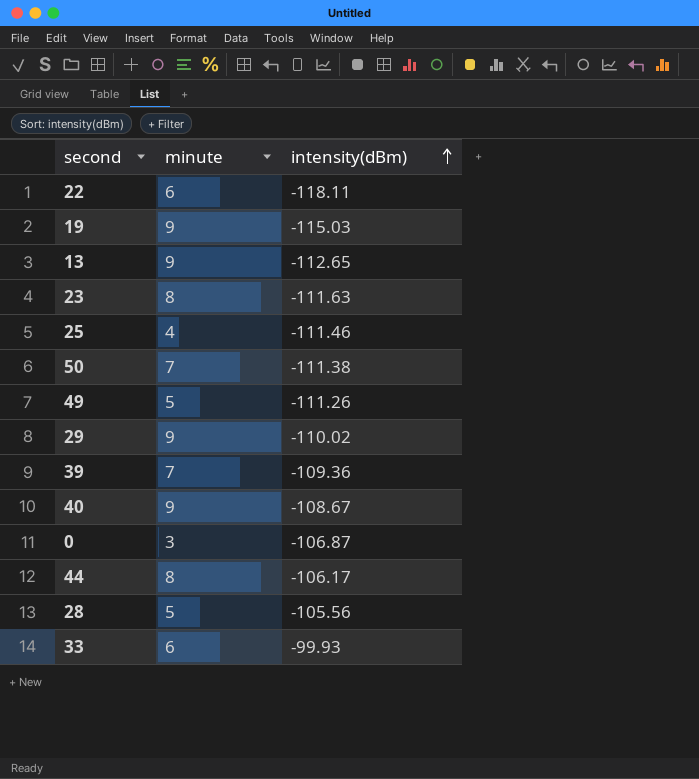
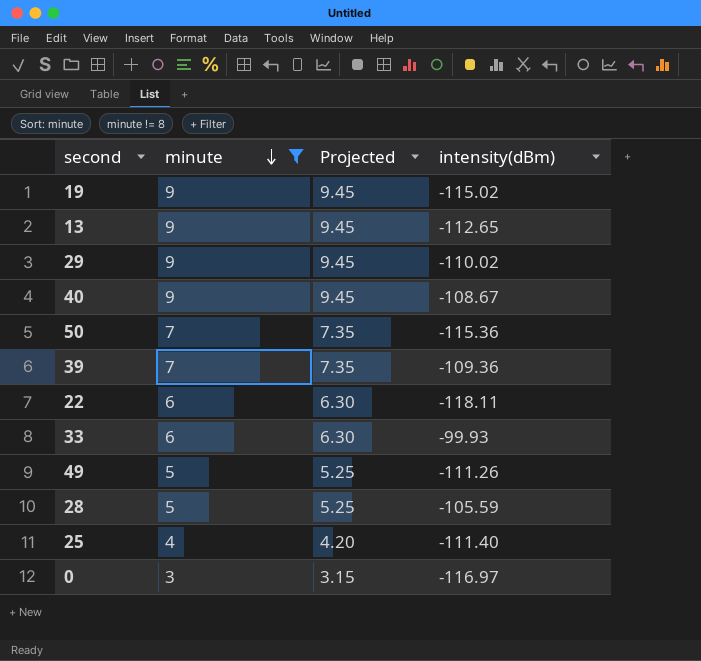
filter: none -> minute != 8
row order: intensity(dBm) ascending -> minute descending
column Projected | formula: none -> [minute] * 1.05
19 | intensity(dBm): -115.03 -> -115.02
50 | intensity(dBm): -111.38 -> -115.36
28 | intensity(dBm): -105.56 -> -105.59
25 | intensity(dBm): -111.46 -> -111.40
0 | intensity(dBm): -106.87 -> -116.97

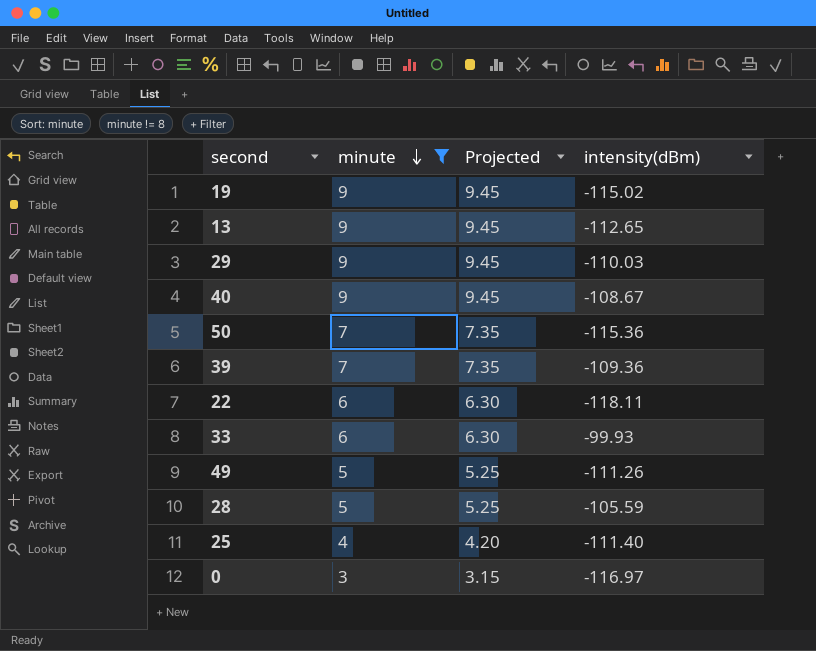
29 | intensity(dBm): -110.02 -> -110.03

